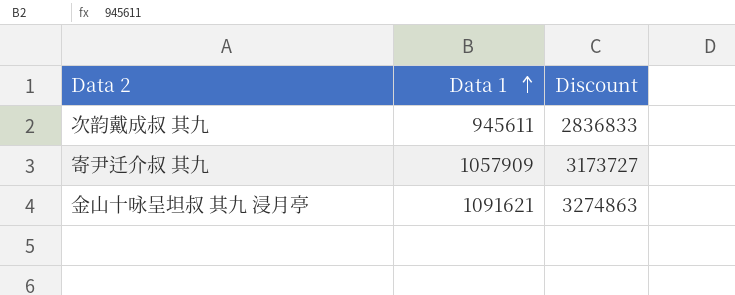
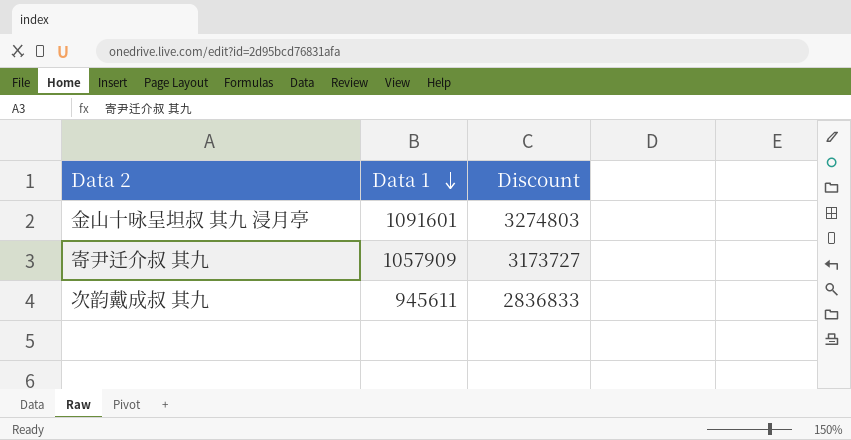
row order: Data 1 ascending -> Data 1 descending
金山十咏呈坦叔 其九 浸月亭 | Data 1: 1091621 -> 1091601
金山十咏呈坦叔 其九 浸月亭 | Discount: 3274863 -> 3274803

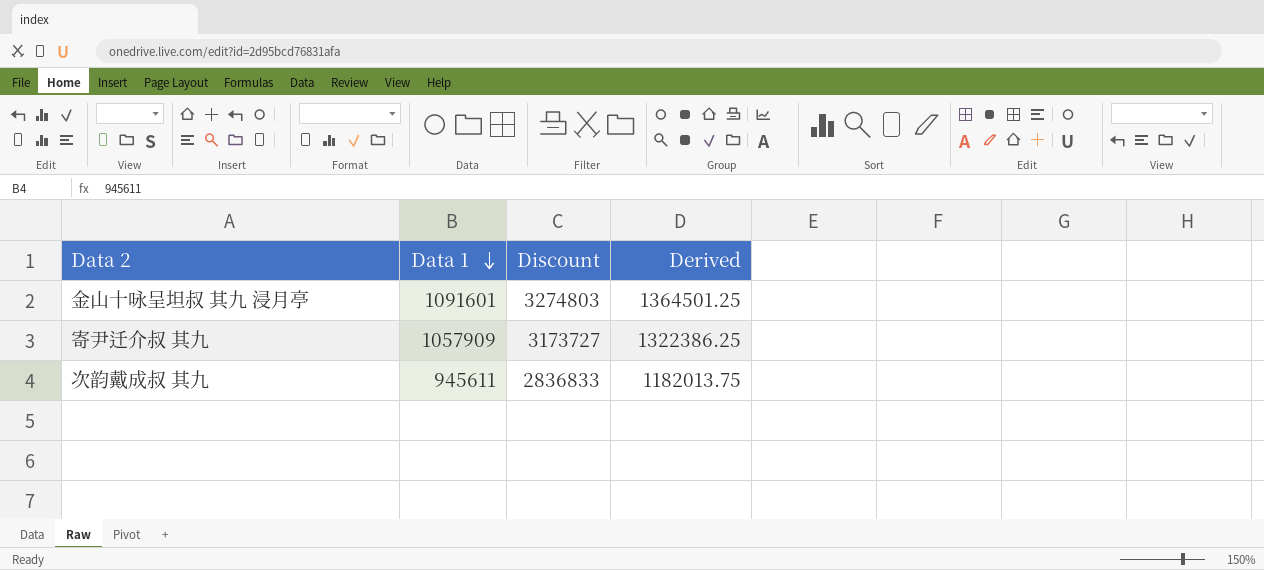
column Derived | formula: none -> [Data 1] * 1.25

